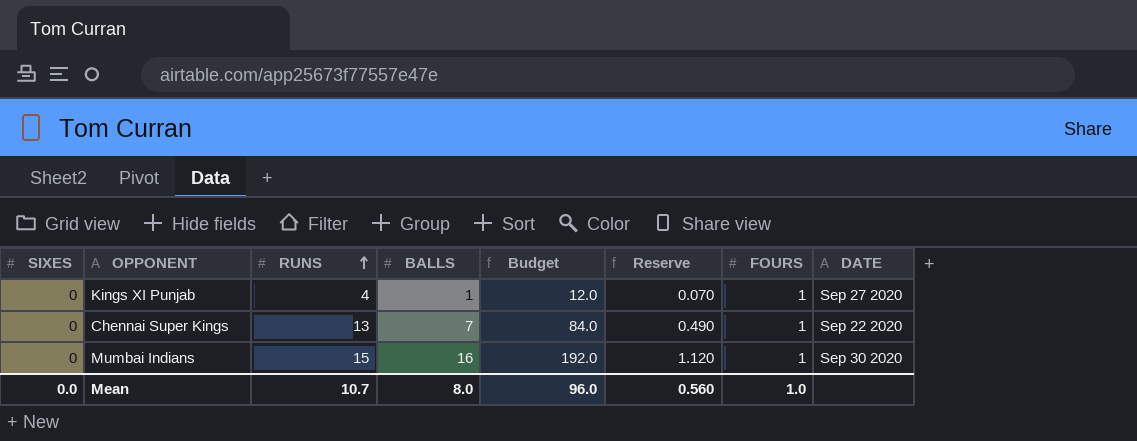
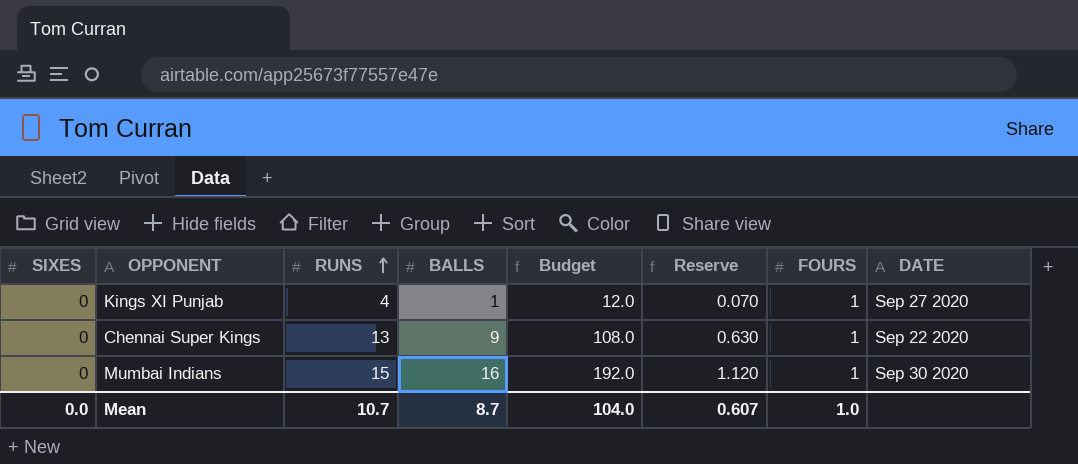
Chennai Super Kings | BALLS: 7 -> 9
Chennai Super Kings | Budget: 84.0 -> 108.0
Chennai Super Kings | Reserve: 0.490 -> 0.630
Mean | BALLS: 8.0 -> 8.7
Mean | Budget: 96.0 -> 104.0
Mean | Reserve: 0.560 -> 0.607

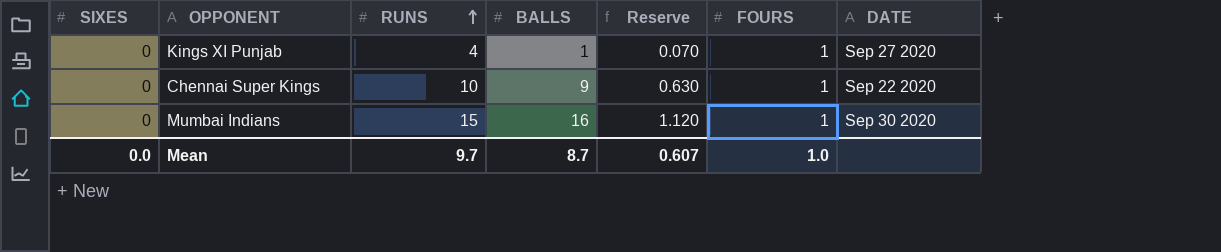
column Budget | formula: [BALLS] * 12 -> none
Chennai Super Kings | RUNS: 13 -> 10
Mean | RUNS: 10.7 -> 9.7

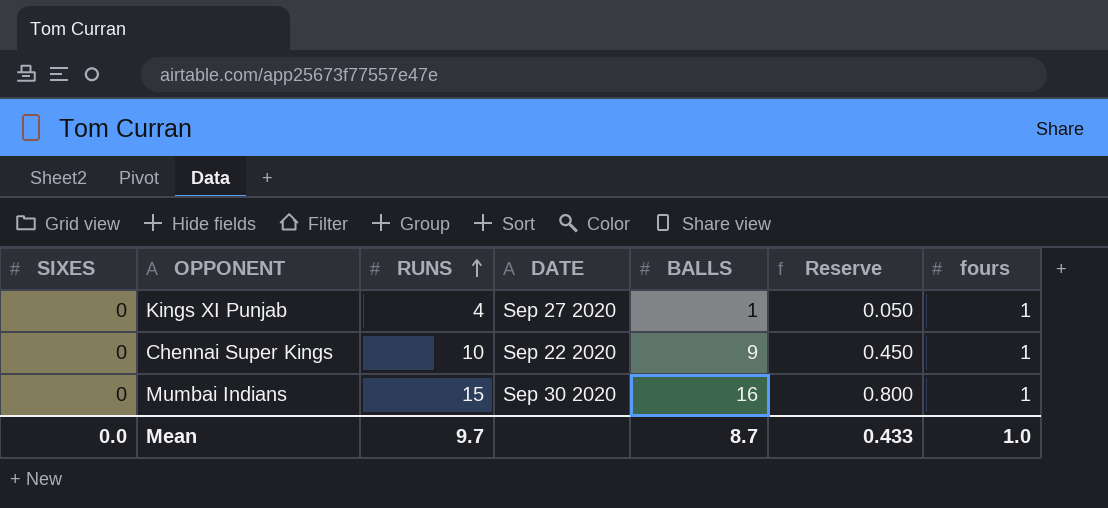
column DATE | position: 7 -> 4
column Reserve | formula: [BALLS] * 0.07 -> [BALLS] * 0.05
column name: FOURS -> fours
Mean | Reserve: 0.607 -> 0.433

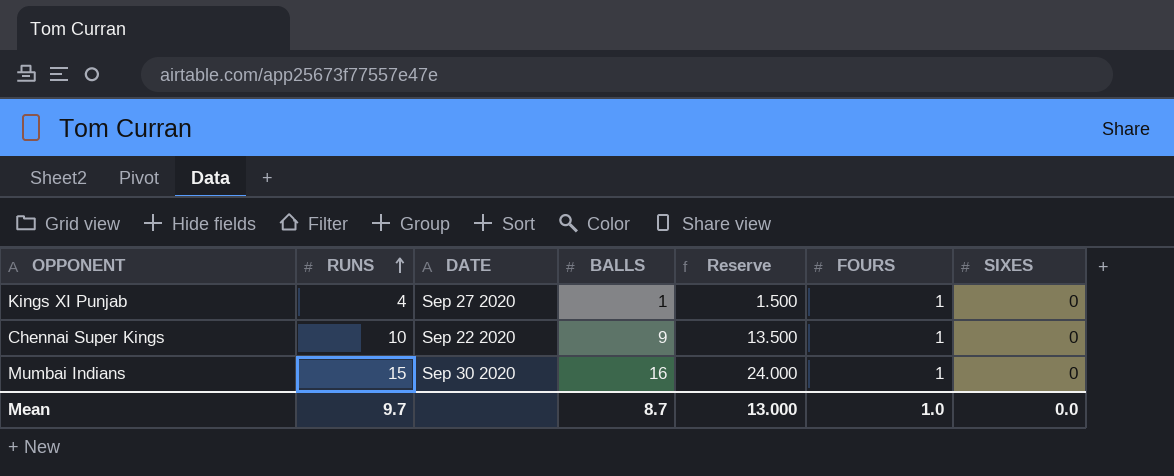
column Reserve | formula: [BALLS] * 0.05 -> [BALLS] * 1.5
column name: fours -> FOURS
column SIXES | position: 1 -> 7
Mean | Reserve: 0.433 -> 13.000

